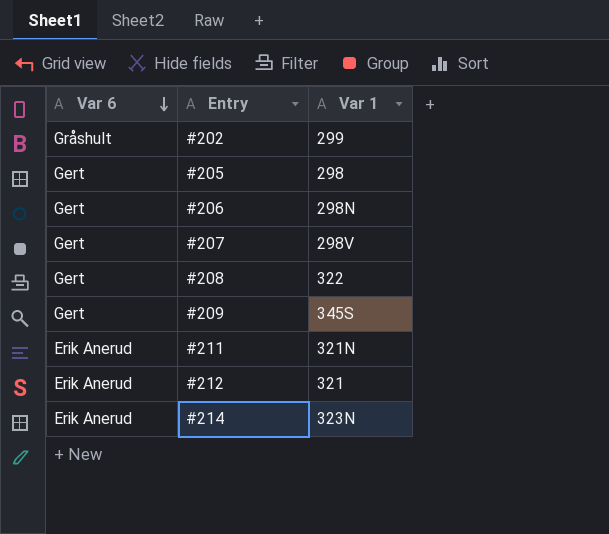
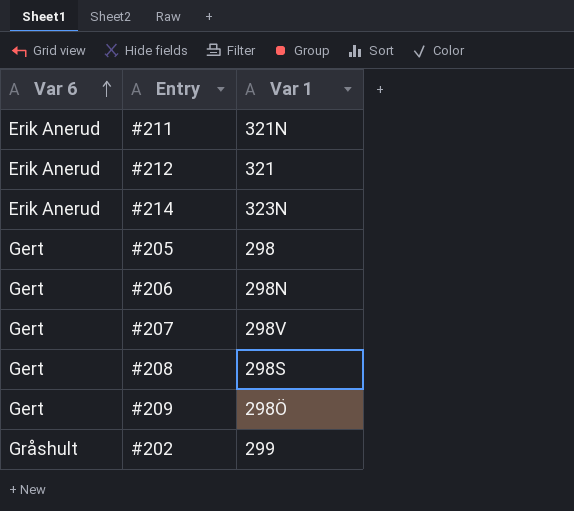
row order: Var 6 descending -> Var 6 ascending
#208 | Var 1: 322 -> 298S
#209 | Var 1: 345S -> 298Ö

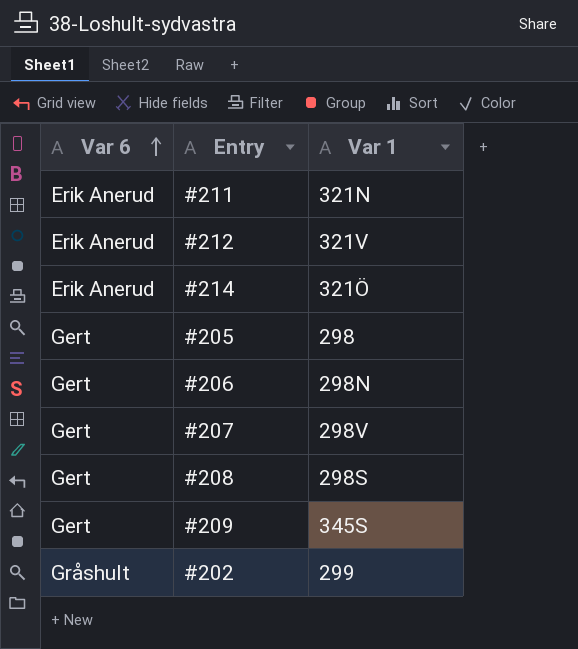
#212 | Var 1: 321 -> 321V
#214 | Var 1: 323N -> 321Ö
#209 | Var 1: 298Ö -> 345S

